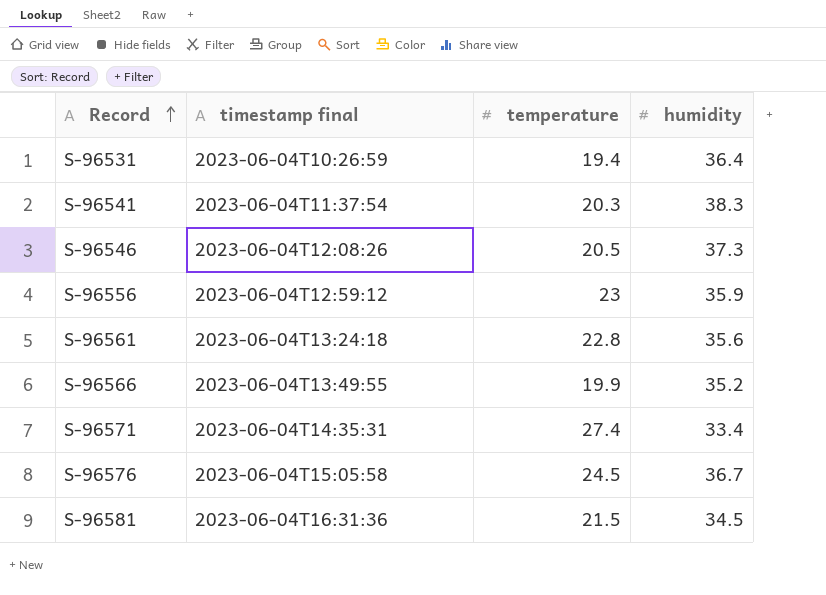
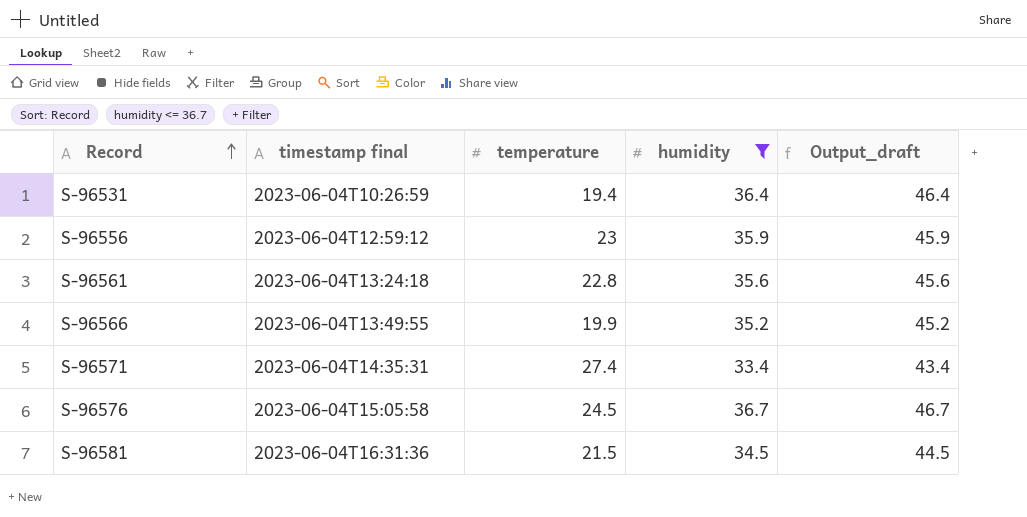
filter: none -> humidity <= 36.7
column Output_draft | formula: none -> [humidity] + 10

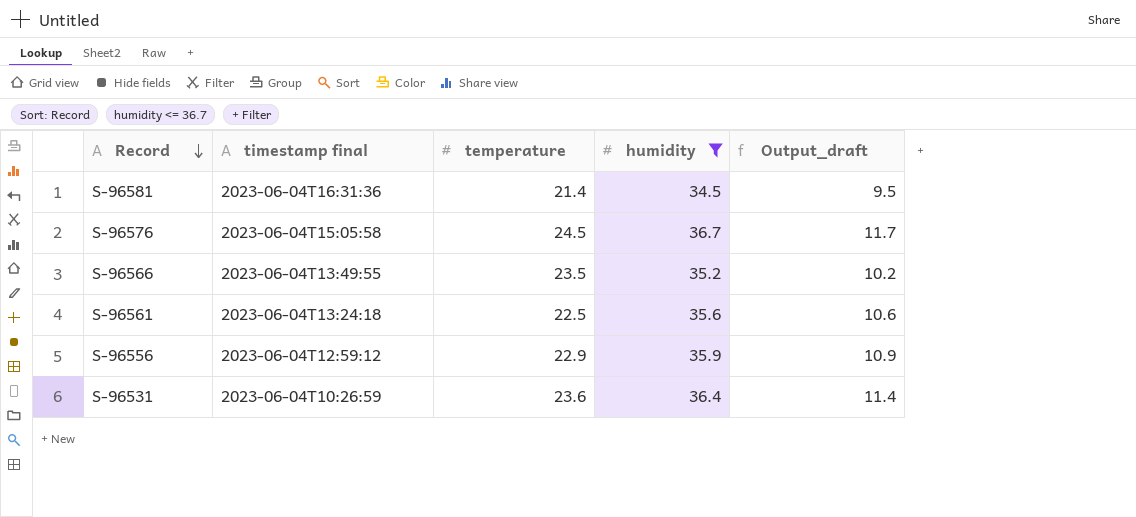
row order: Record ascending -> Record descending
column Output_draft | formula: [humidity] + 10 -> [humidity] - 25
row S-96571: 2023-06-04T14:35:31 | 27.4 | 33.4 | 43.4 -> none
S-96581 | temperature: 21.5 -> 21.4
S-96566 | temperature: 19.9 -> 23.5
S-96561 | temperature: 22.8 -> 22.5
S-96556 | temperature: 23 -> 22.9
S-96531 | temperature: 19.4 -> 23.6

